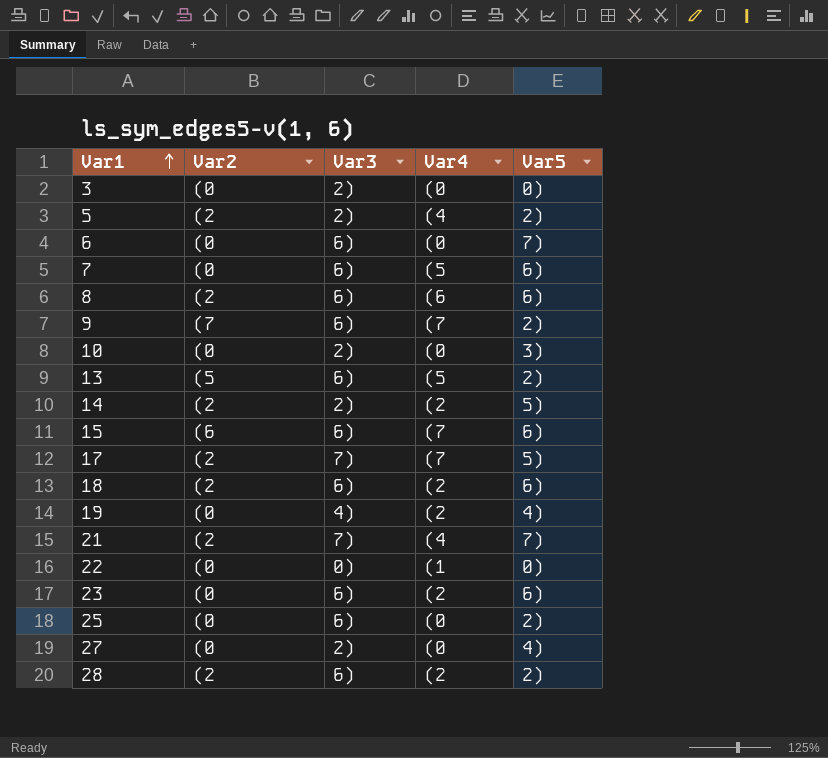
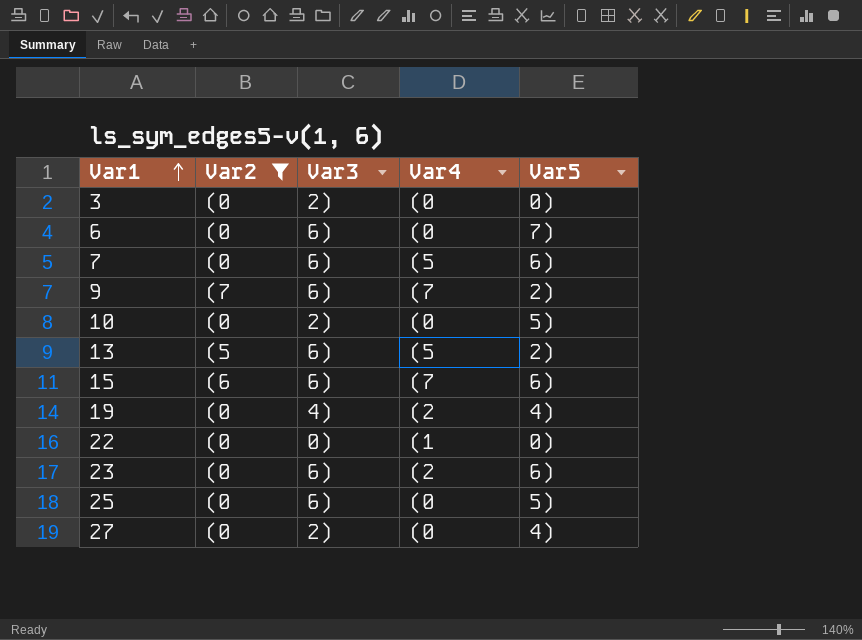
filter: none -> Var2 != (2
10 | Var5: 3) -> 5)
25 | Var5: 2) -> 5)

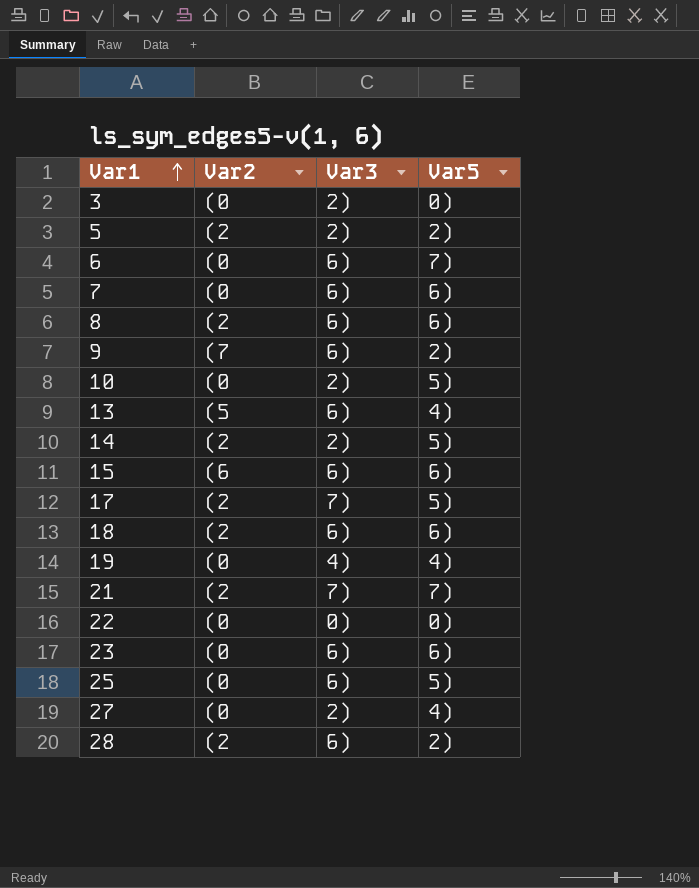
filter: Var2 != (2 -> none
column Var4 | position: 4 -> none
13 | Var5: 2) -> 4)

